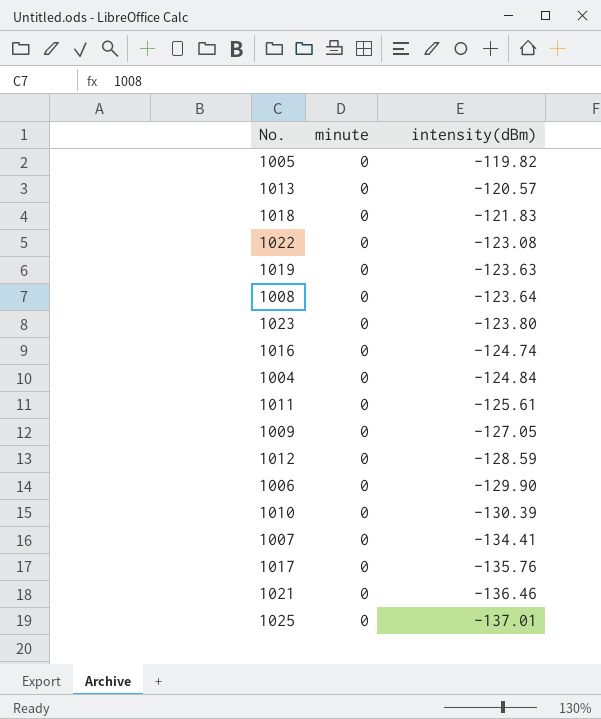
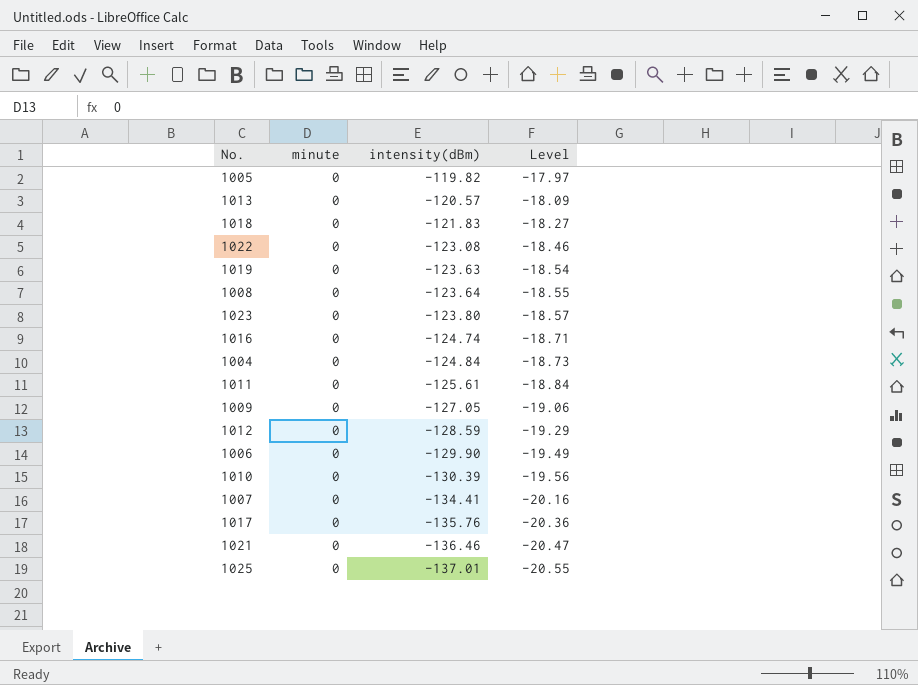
column Level | formula: none -> [intensity(dBm)] * 0.15

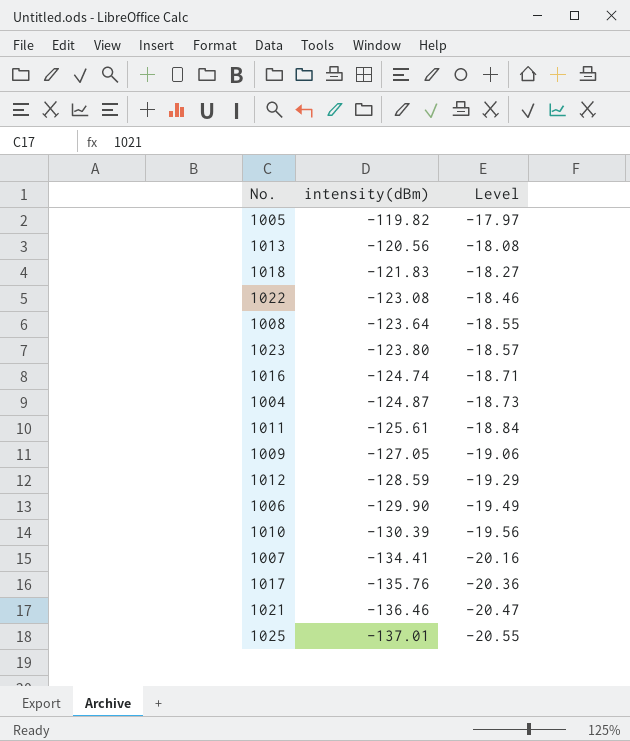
column minute | position: 2 -> none
row 1019: 0 | -123.63 | -18.54 -> none
1013 | intensity(dBm): -120.57 -> -120.56
1013 | Level: -18.09 -> -18.08
1004 | intensity(dBm): -124.84 -> -124.87

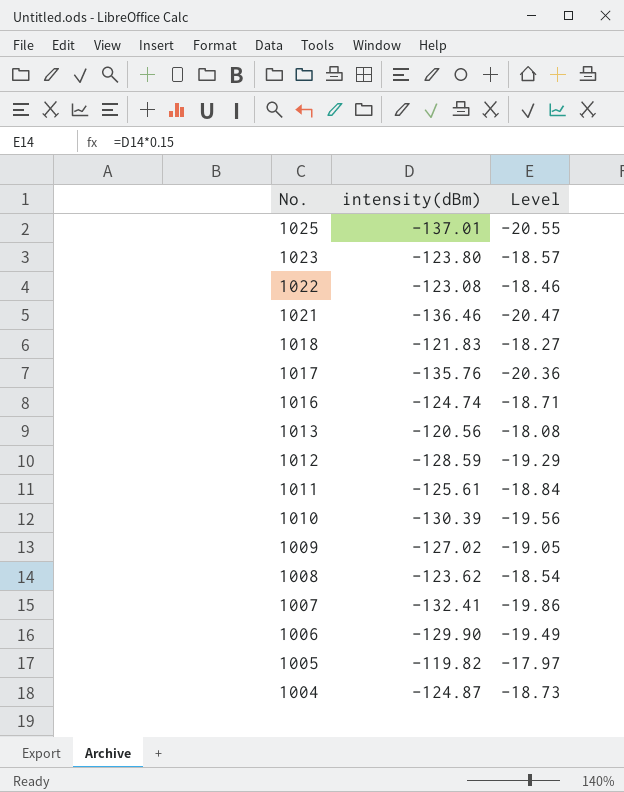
row order: intensity(dBm) descending -> No. descending
1009 | intensity(dBm): -127.05 -> -127.02
1009 | Level: -19.06 -> -19.05
1008 | intensity(dBm): -123.64 -> -123.62
1008 | Level: -18.55 -> -18.54
1007 | intensity(dBm): -134.41 -> -132.41
1007 | Level: -20.16 -> -19.86

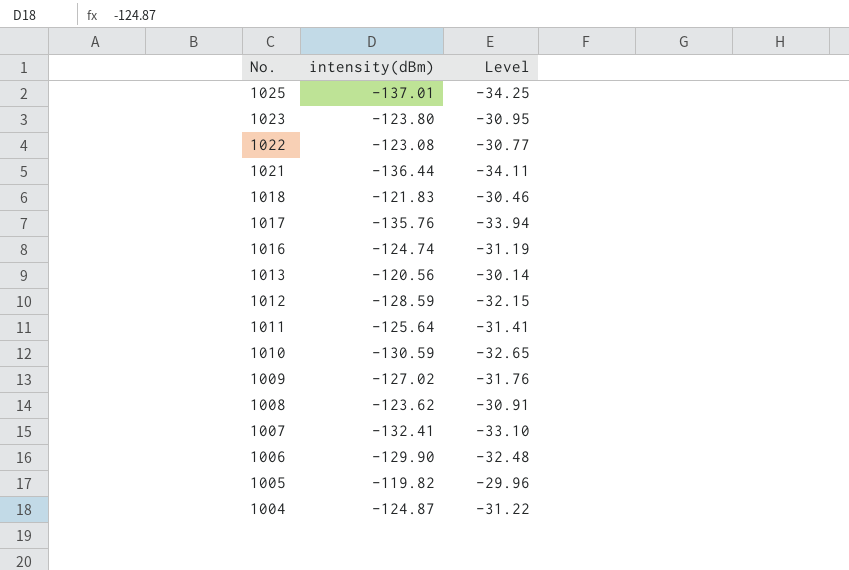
column Level | formula: [intensity(dBm)] * 0.15 -> [intensity(dBm)] * 0.25
1021 | intensity(dBm): -136.46 -> -136.44
1011 | intensity(dBm): -125.61 -> -125.64
1010 | intensity(dBm): -130.39 -> -130.59

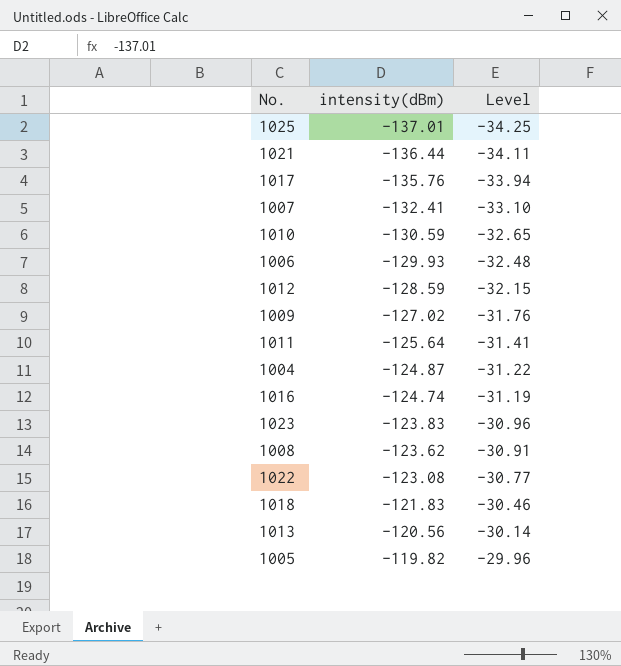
row order: No. descending -> intensity(dBm) ascending
1006 | intensity(dBm): -129.90 -> -129.93
1023 | intensity(dBm): -123.80 -> -123.83
1023 | Level: -30.95 -> -30.96

